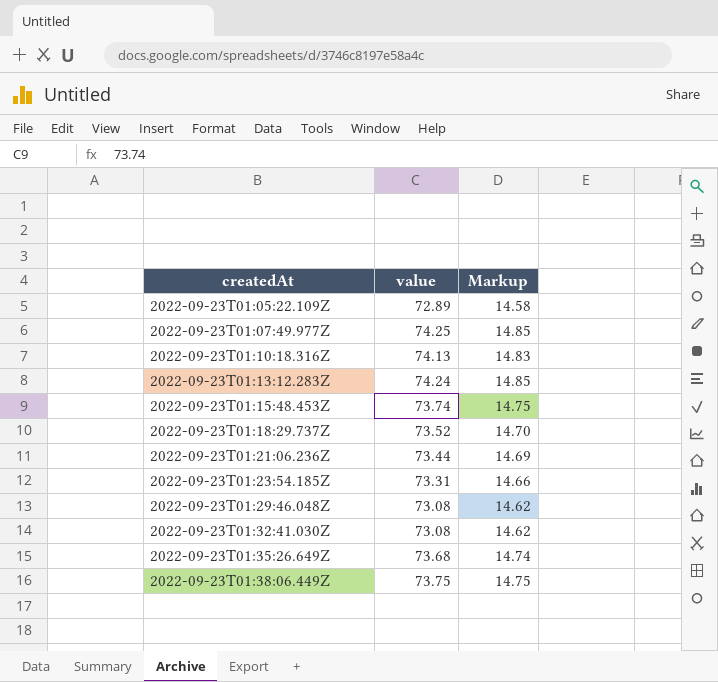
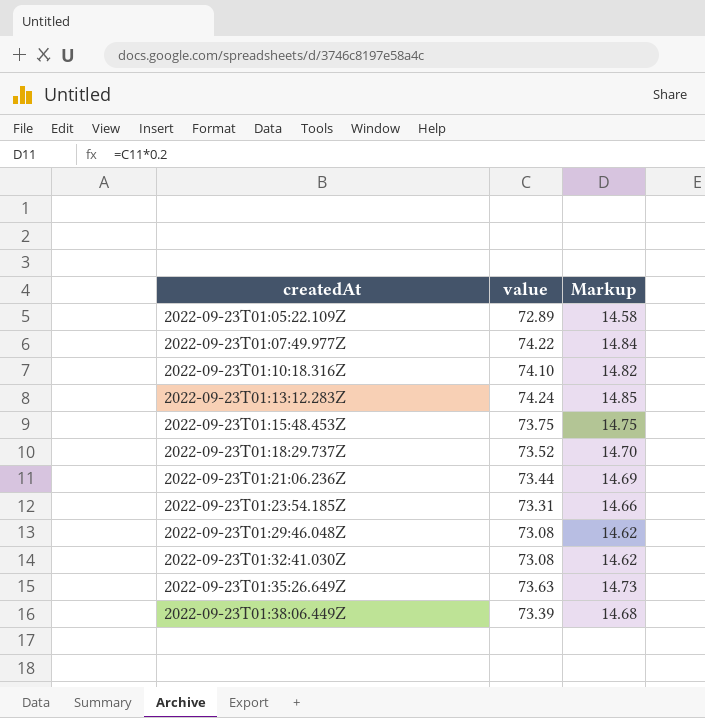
2022-09-23T01:07:49.977Z | value: 74.25 -> 74.22
2022-09-23T01:07:49.977Z | Markup: 14.85 -> 14.84
2022-09-23T01:10:18.316Z | value: 74.13 -> 74.10
2022-09-23T01:10:18.316Z | Markup: 14.83 -> 14.82
2022-09-23T01:15:48.453Z | value: 73.74 -> 73.75
2022-09-23T01:35:26.649Z | value: 73.68 -> 73.63
2022-09-23T01:35:26.649Z | Markup: 14.74 -> 14.73
2022-09-23T01:38:06.449Z | value: 73.75 -> 73.39
2022-09-23T01:38:06.449Z | Markup: 14.75 -> 14.68

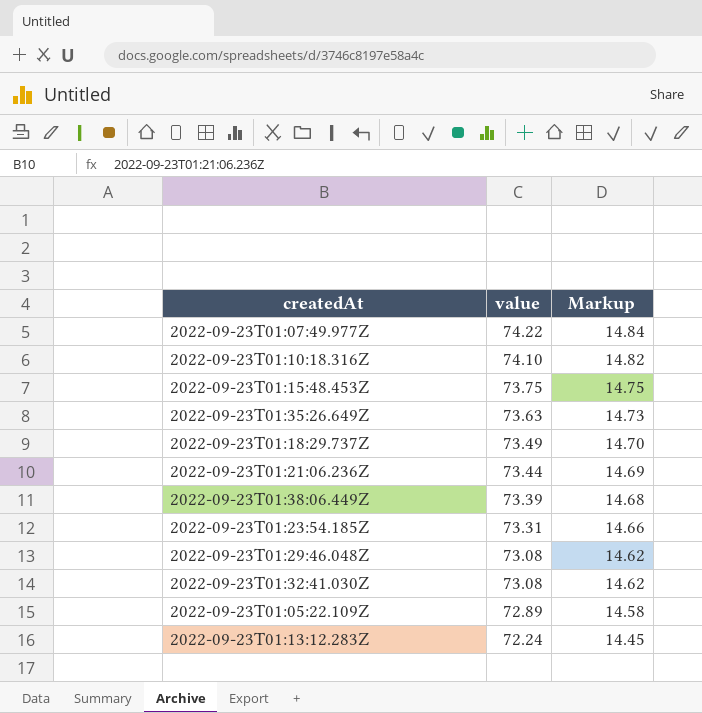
row order: createdAt ascending -> value descending
2022-09-23T01:18:29.737Z | value: 73.52 -> 73.49
2022-09-23T01:13:12.283Z | value: 74.24 -> 72.24
2022-09-23T01:13:12.283Z | Markup: 14.85 -> 14.45

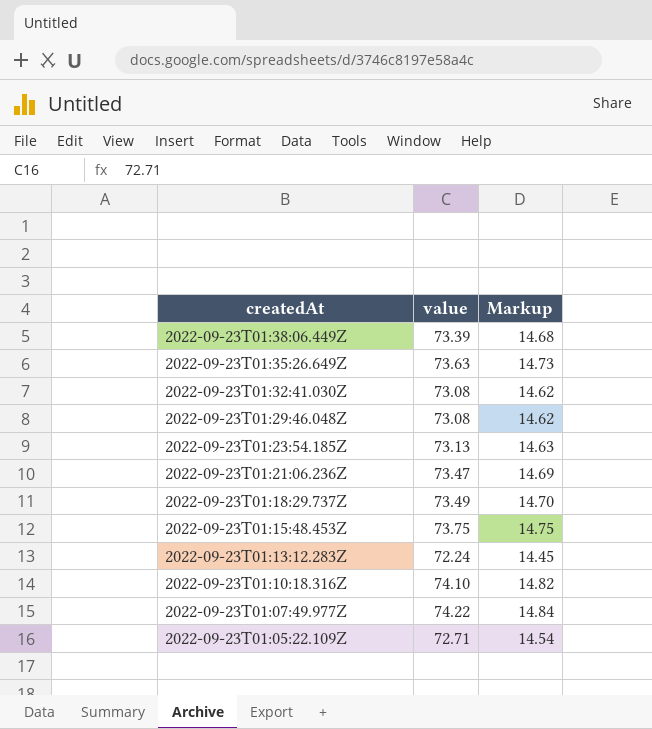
row order: value descending -> createdAt descending
2022-09-23T01:23:54.185Z | value: 73.31 -> 73.13
2022-09-23T01:23:54.185Z | Markup: 14.66 -> 14.63
2022-09-23T01:21:06.236Z | value: 73.44 -> 73.47
2022-09-23T01:05:22.109Z | value: 72.89 -> 72.71
2022-09-23T01:05:22.109Z | Markup: 14.58 -> 14.54

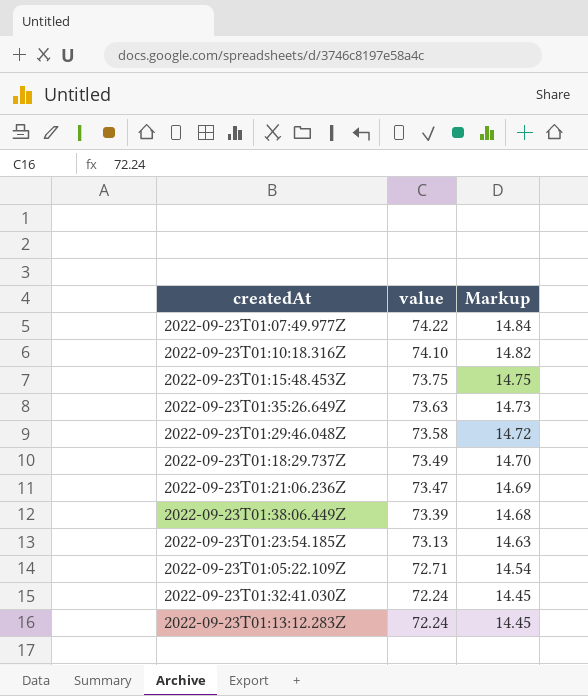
row order: createdAt descending -> value descending
2022-09-23T01:29:46.048Z | value: 73.08 -> 73.58
2022-09-23T01:29:46.048Z | Markup: 14.62 -> 14.72
2022-09-23T01:32:41.030Z | value: 73.08 -> 72.24
2022-09-23T01:32:41.030Z | Markup: 14.62 -> 14.45

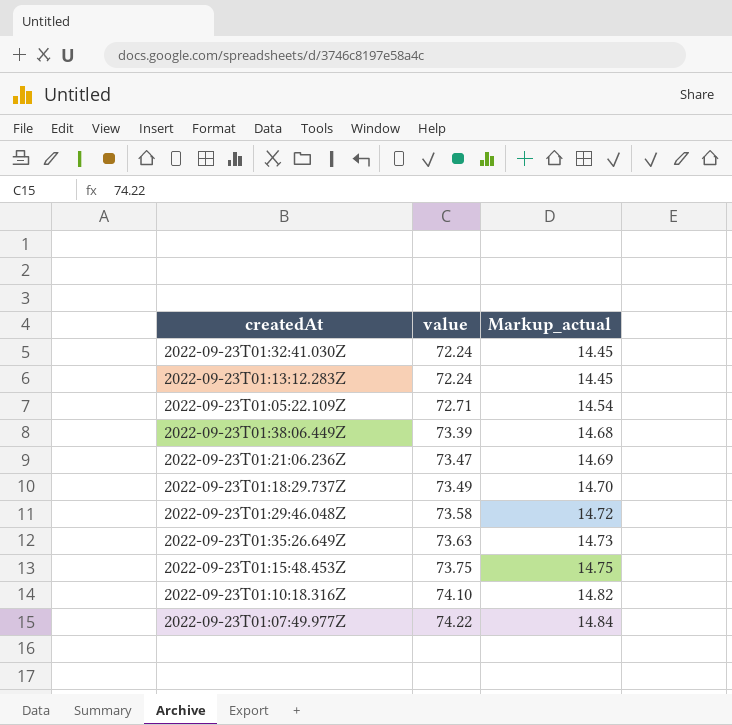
row order: value descending -> value ascending
column name: Markup -> Markup_actual
row 2022-09-23T01:23:54.185Z: 73.13 | 14.63 -> none

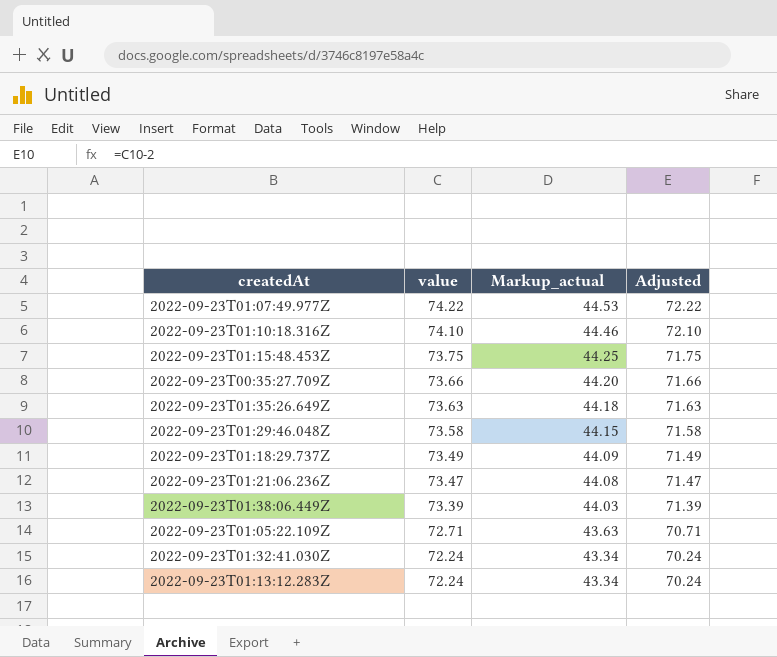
row order: value ascending -> value descending
column Markup_actual | formula: [value] * 0.2 -> [value] * 0.6
column Adjusted | formula: none -> [value] - 2
row 2022-09-23T00:35:27.709Z: none -> 73.66 | 44.20 | 71.66

